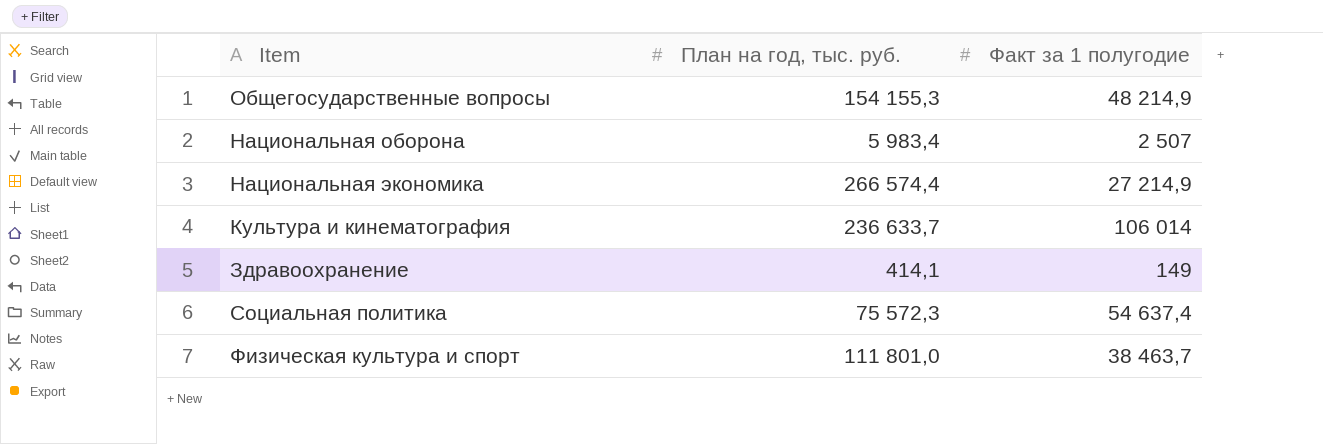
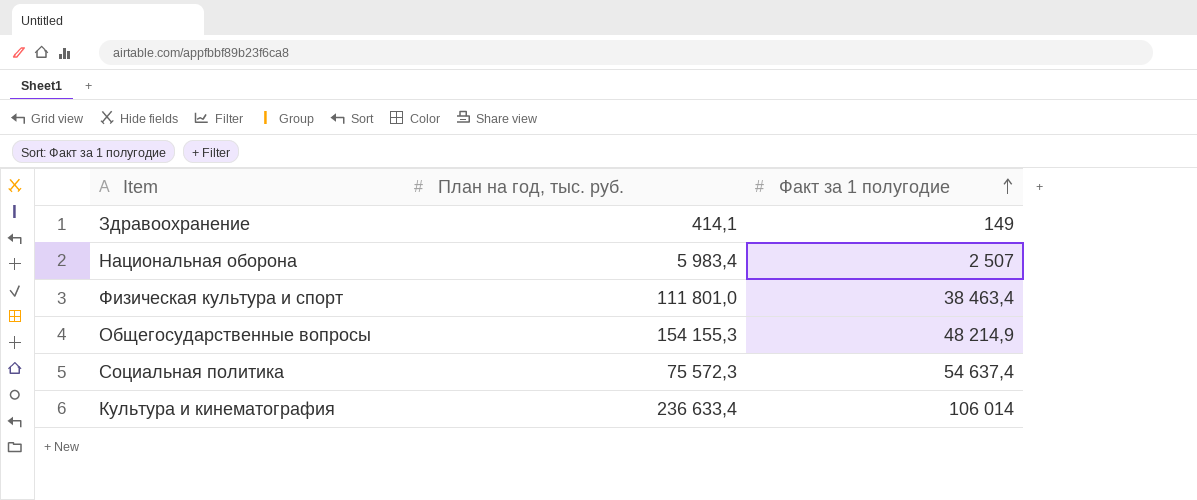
row order: none -> Факт за 1 полугодие ascending
row Национальная экономика: 266 574,4 | 27 214,9 -> none
Физическая культура и спорт | Факт за 1 полугодие: 38 463,7 -> 38 463,4
Культура и кинематография | План на год, тыс. руб.: 236 633,7 -> 236 633,4

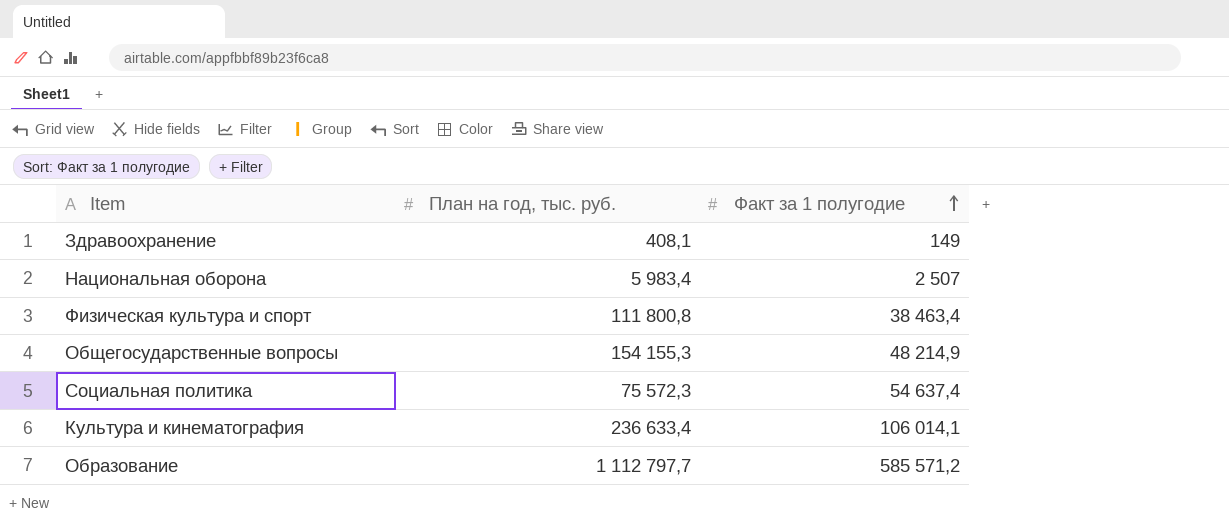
Здравоохранение | План на год, тыс. руб.: 414,1 -> 408,1
Физическая культура и спорт | План на год, тыс. руб.: 111 801,0 -> 111 800,8
Культура и кинематография | Факт за 1 полугодие: 106 014 -> 106 014,1
row Образование: none -> 1 112 797,7 | 585 571,2

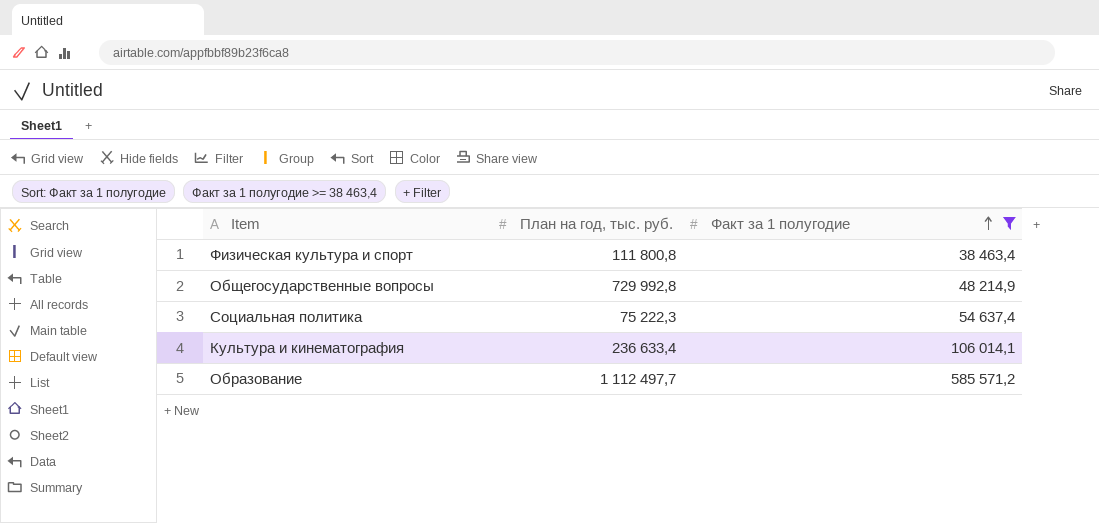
filter: none -> Факт за 1 полугодие >= 38 463,4
Общегосударственные вопросы | План на год, тыс. руб.: 154 155,3 -> 729 992,8
Социальная политика | План на год, тыс. руб.: 75 572,3 -> 75 222,3
Образование | План на год, тыс. руб.: 1 112 797,7 -> 1 112 497,7

